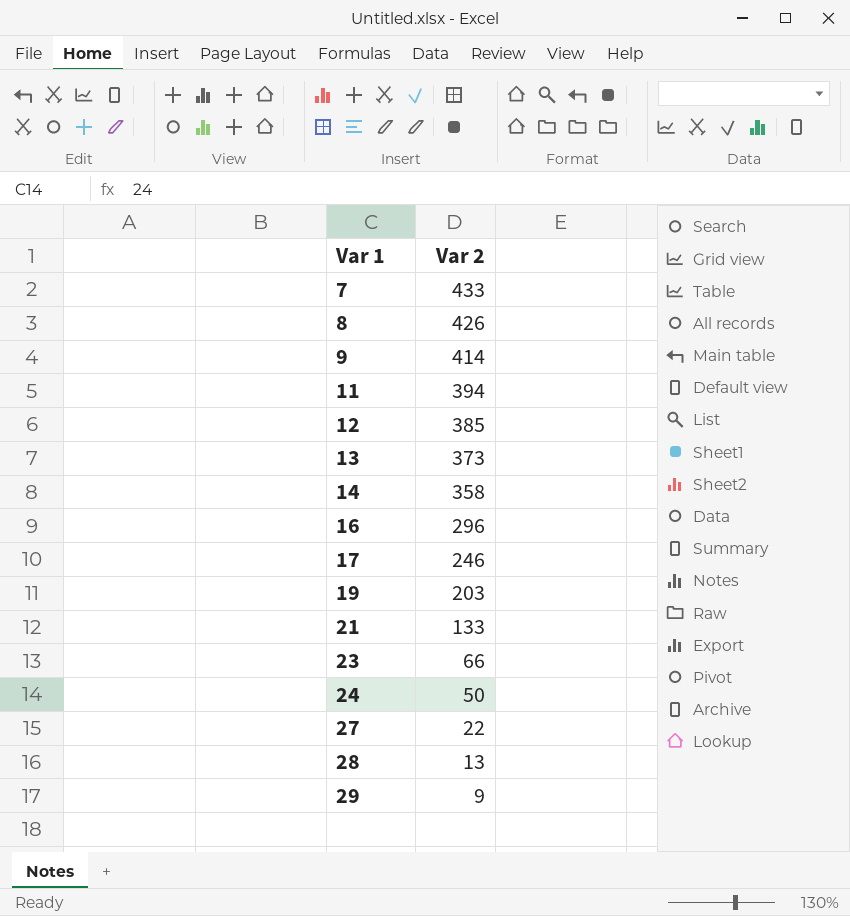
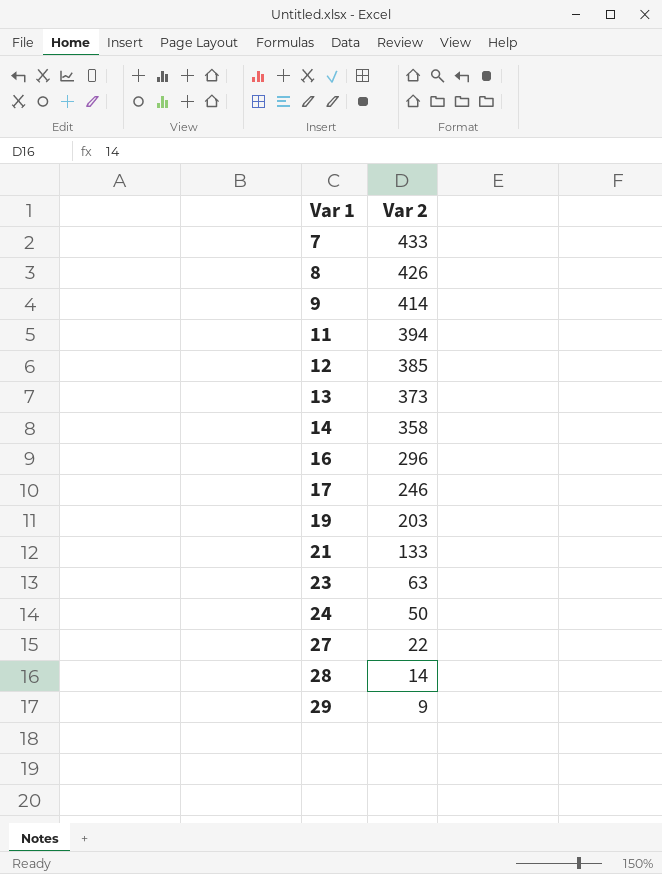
23 | Var 2: 66 -> 63
28 | Var 2: 13 -> 14

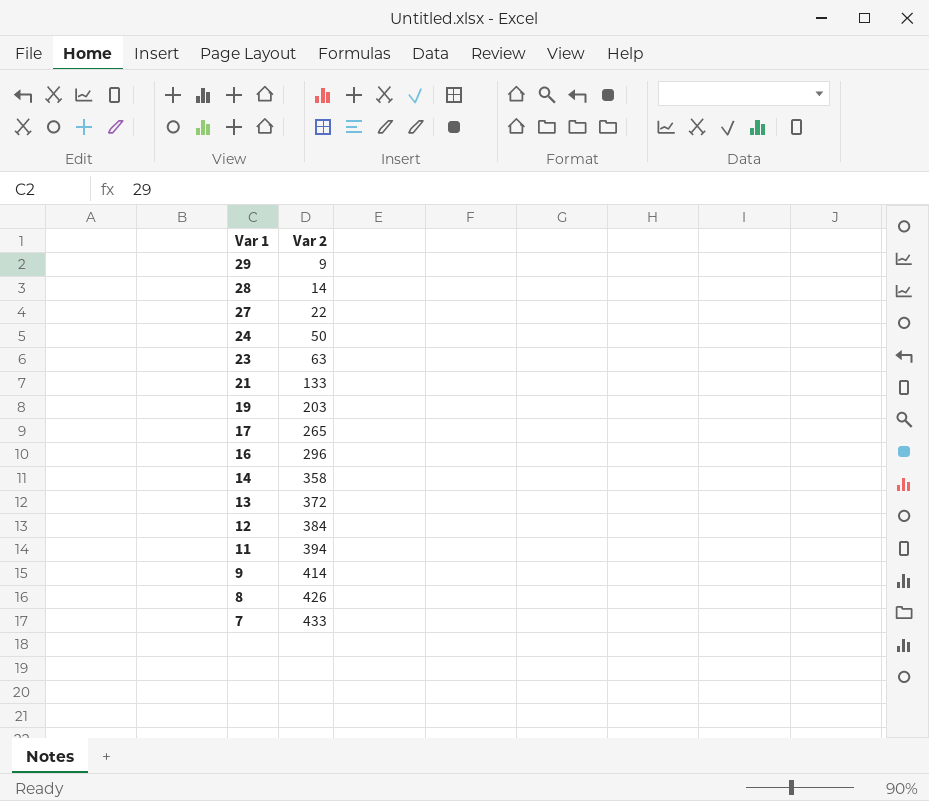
row order: Var 1 ascending -> Var 1 descending
17 | Var 2: 246 -> 265
13 | Var 2: 373 -> 372
12 | Var 2: 385 -> 384

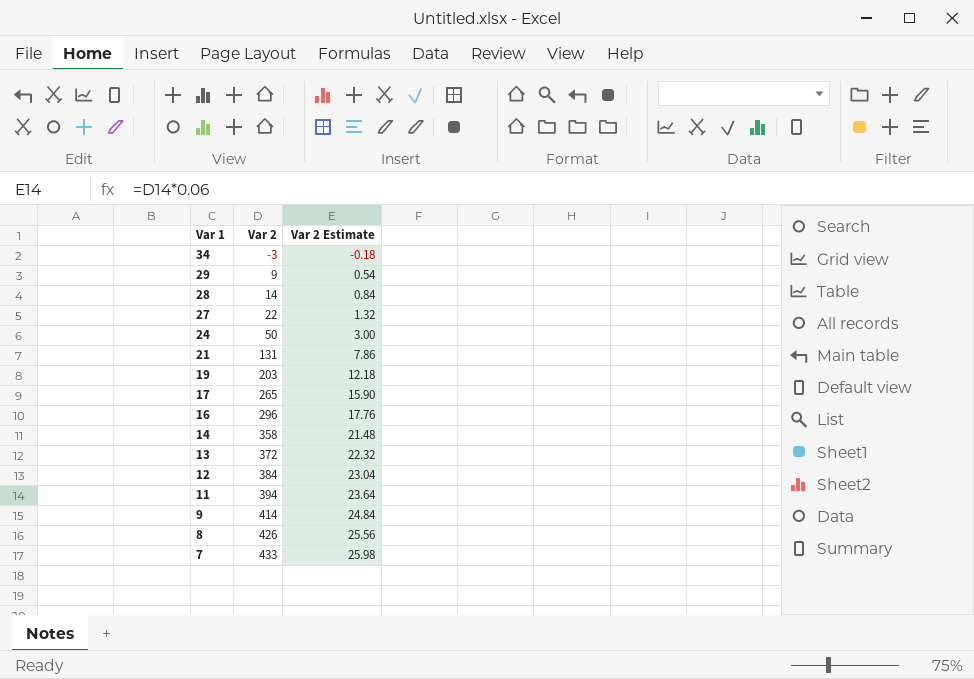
column Var 2 Estimate | formula: none -> [Var 2] * 0.06
row 23: 63 -> none
row 34: none -> -3 | -0.18
21 | Var 2: 133 -> 131

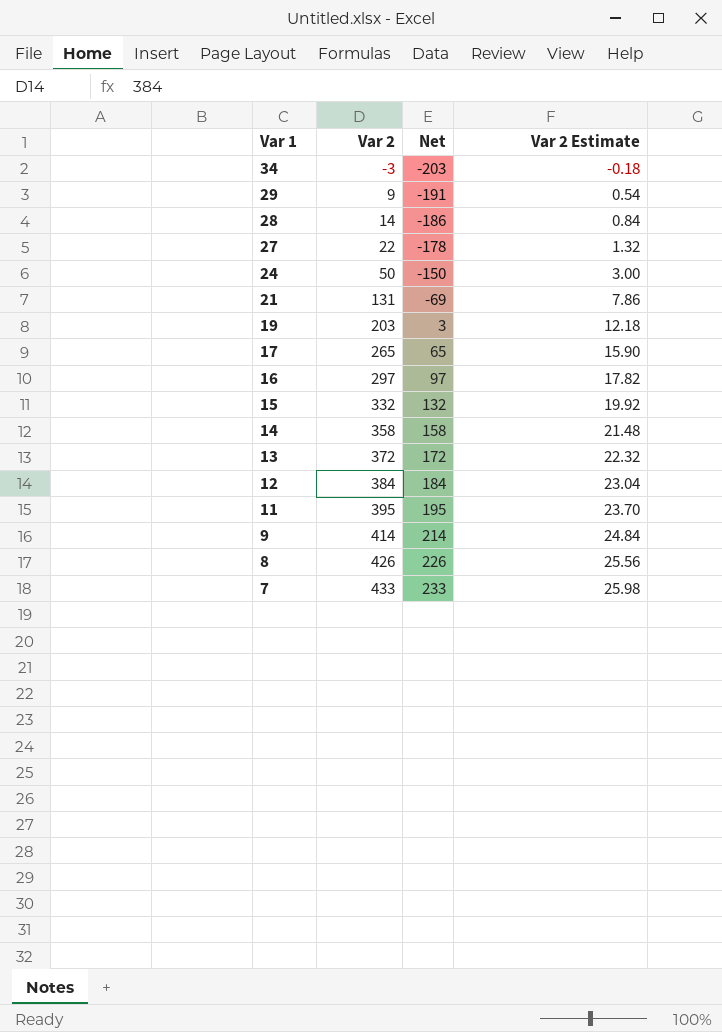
column Net | formula: none -> [Var 2] - 200
16 | Var 2: 296 -> 297
16 | Var 2 Estimate: 17.76 -> 17.82
row 15: none -> 332 | 132 | 19.92
11 | Var 2: 394 -> 395
11 | Var 2 Estimate: 23.64 -> 23.70

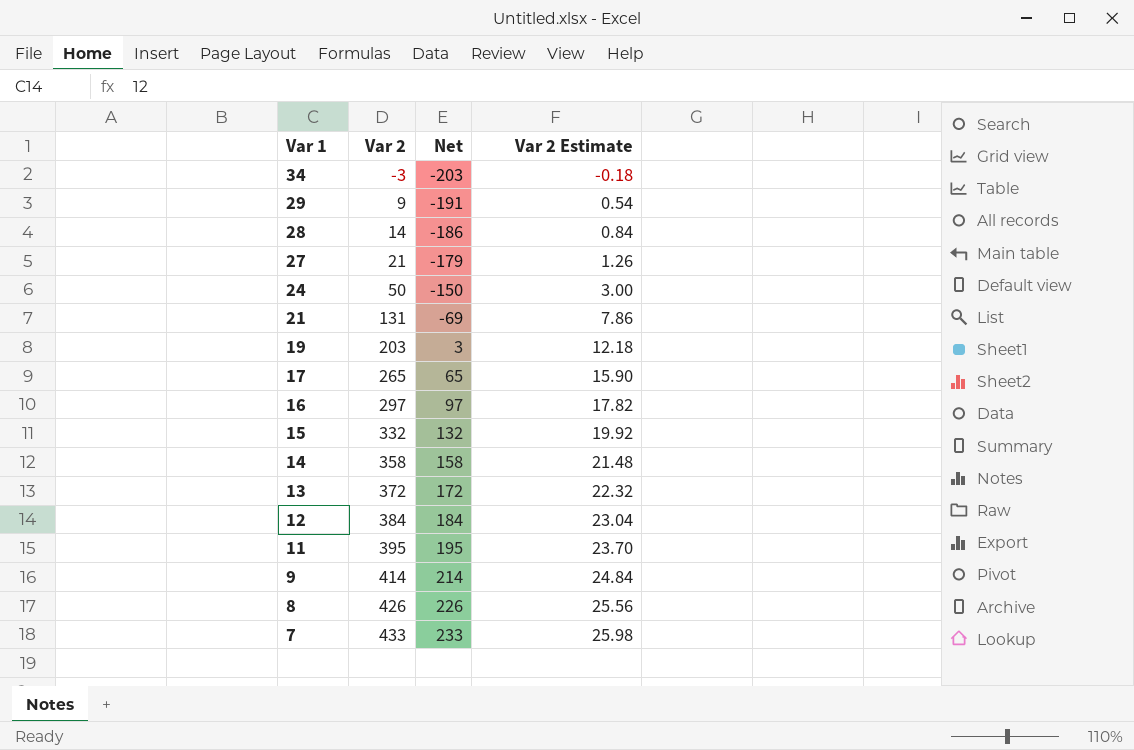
27 | Var 2: 22 -> 21
27 | Net: -178 -> -179
27 | Var 2 Estimate: 1.32 -> 1.26

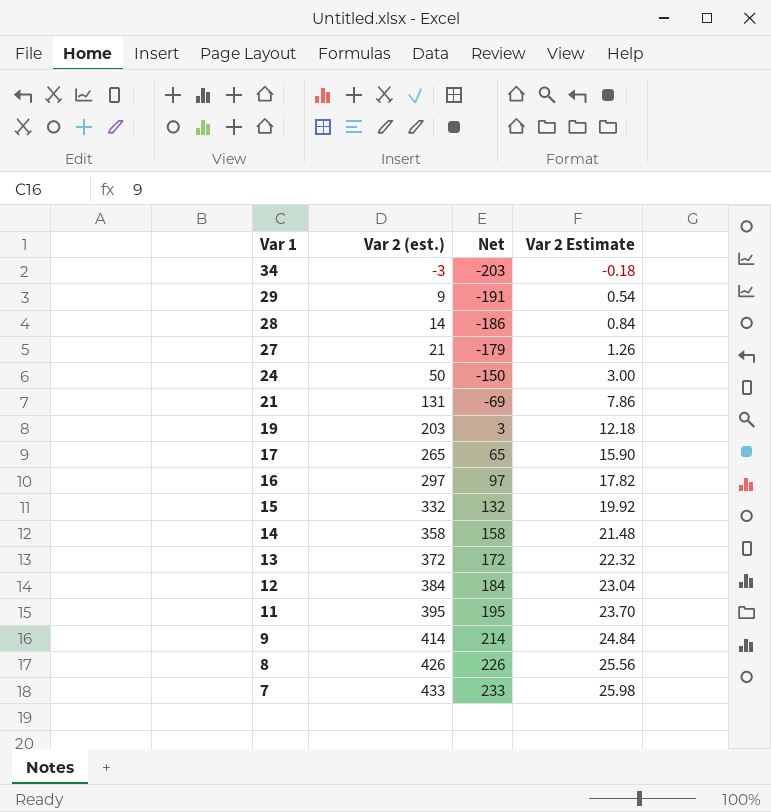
column name: Var 2 -> Var 2 (est.)

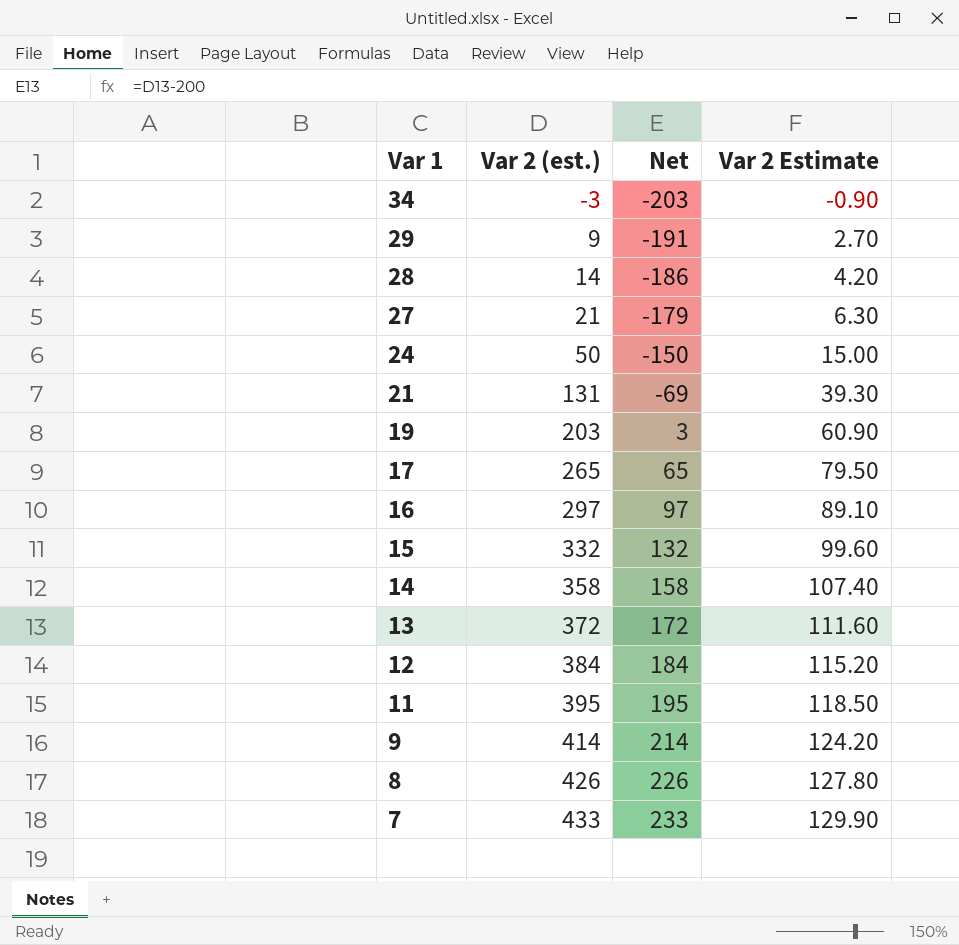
column Var 2 Estimate | formula: [Var 2 (est.)] * 0.06 -> [Var 2 (est.)] * 0.3

